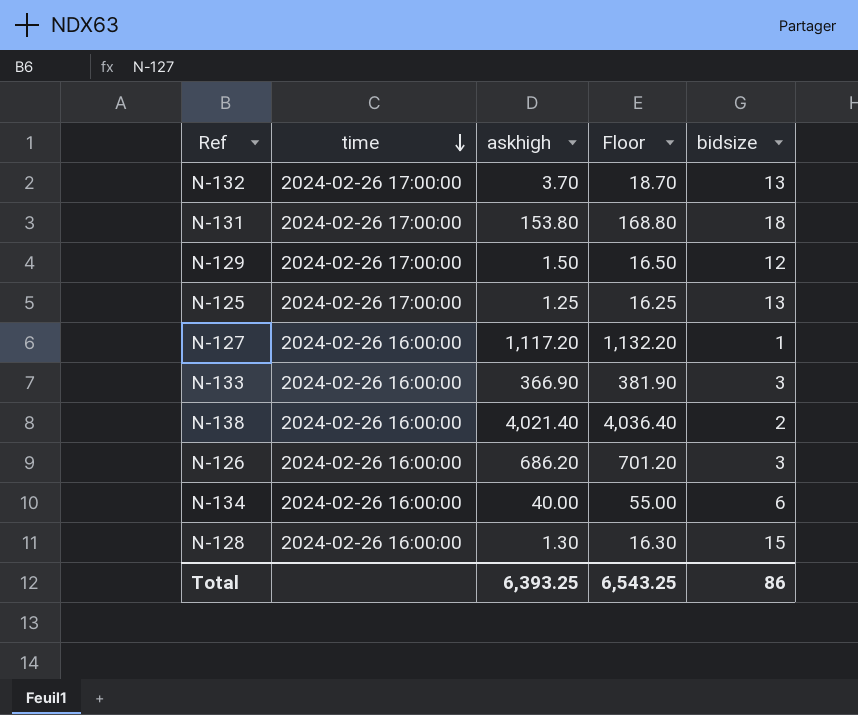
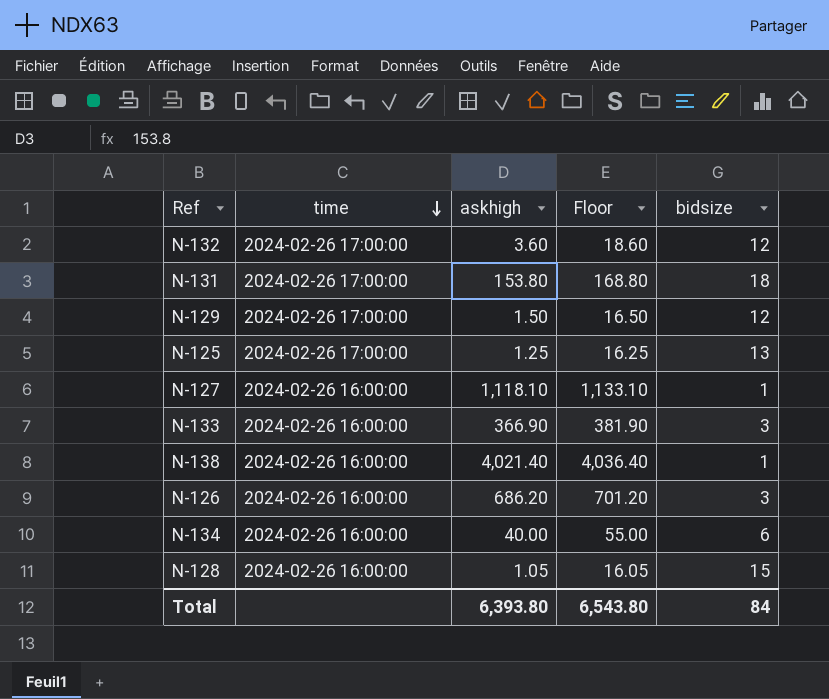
N-132 | askhigh: 3.70 -> 3.60
N-132 | Floor: 18.70 -> 18.60
N-132 | bidsize: 13 -> 12
N-127 | askhigh: 1,117.20 -> 1,118.10
N-127 | Floor: 1,132.20 -> 1,133.10
N-138 | bidsize: 2 -> 1
N-128 | askhigh: 1.30 -> 1.05
N-128 | Floor: 16.30 -> 16.05
Total | askhigh: 6,393.25 -> 6,393.80
Total | Floor: 6,543.25 -> 6,543.80
Total | bidsize: 86 -> 84

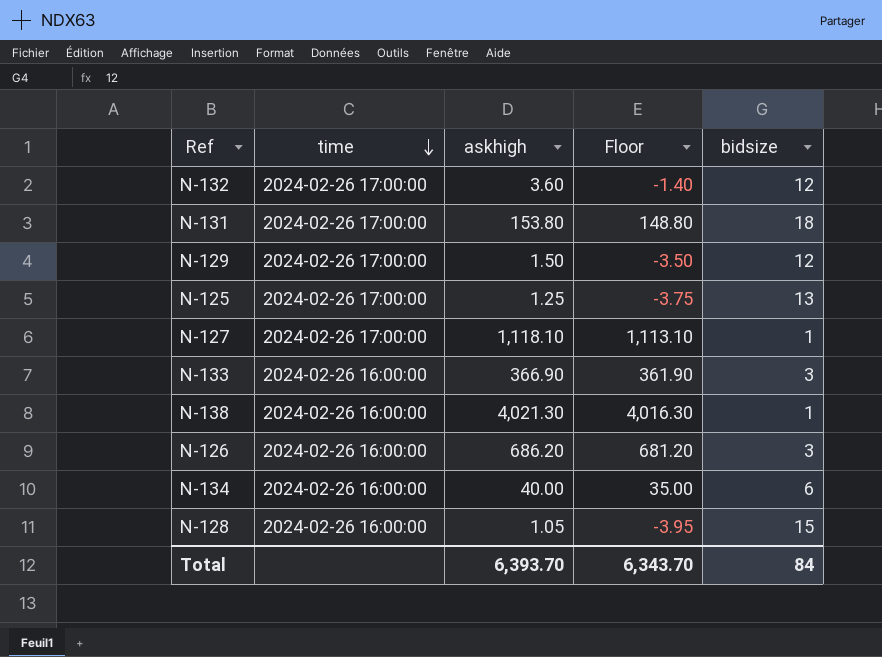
column Floor | formula: [askhigh] + 15 -> [askhigh] - 5
N-127 | time: 2024-02-26 16:00:00 -> 2024-02-26 17:00:00
N-138 | askhigh: 4,021.40 -> 4,021.30
Total | askhigh: 6,393.80 -> 6,393.70
Total | Floor: 6,543.80 -> 6,343.70

